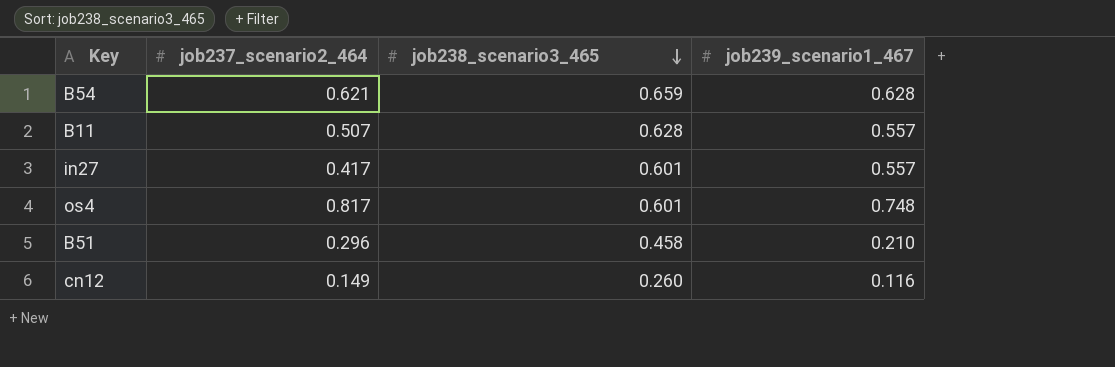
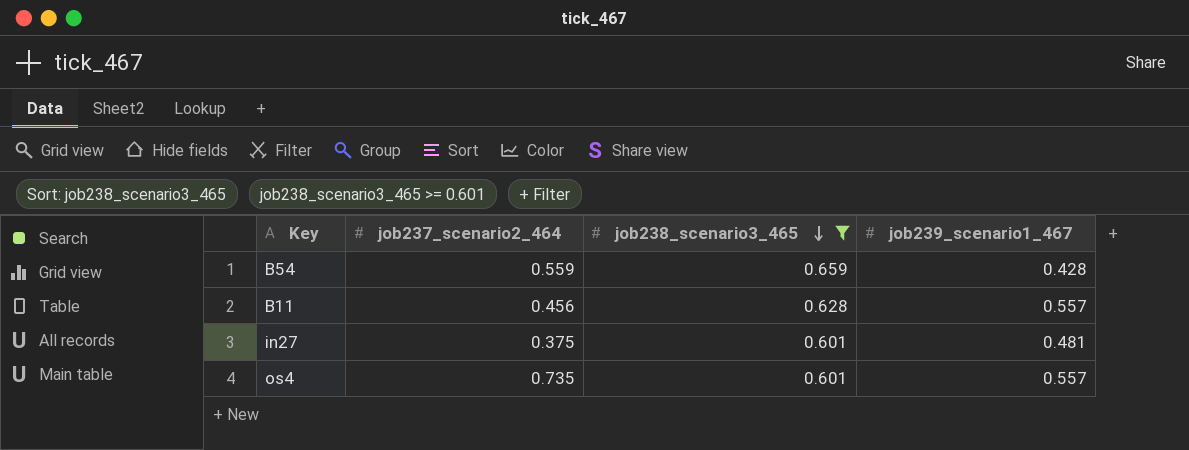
filter: none -> job238_scenario3_465 >= 0.601
B54 | job237_scenario2_464: 0.621 -> 0.559
B54 | job239_scenario1_467: 0.628 -> 0.428
B11 | job237_scenario2_464: 0.507 -> 0.456
in27 | job237_scenario2_464: 0.417 -> 0.375
in27 | job239_scenario1_467: 0.557 -> 0.481
os4 | job237_scenario2_464: 0.817 -> 0.735
os4 | job239_scenario1_467: 0.748 -> 0.557

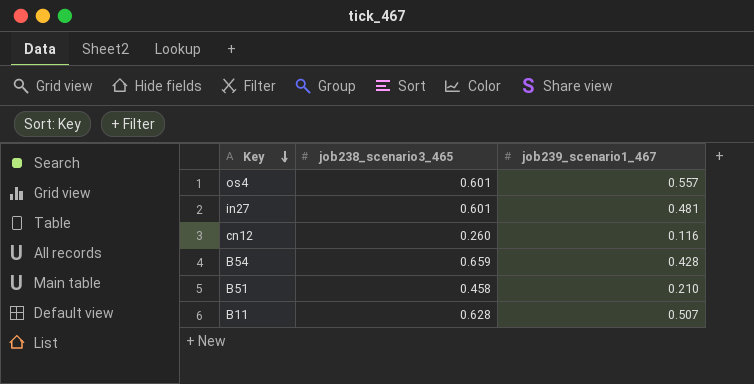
filter: job238_scenario3_465 >= 0.601 -> none
row order: job238_scenario3_465 descending -> Key descending
column job237_scenario2_464 | position: 2 -> none
B11 | job239_scenario1_467: 0.557 -> 0.507

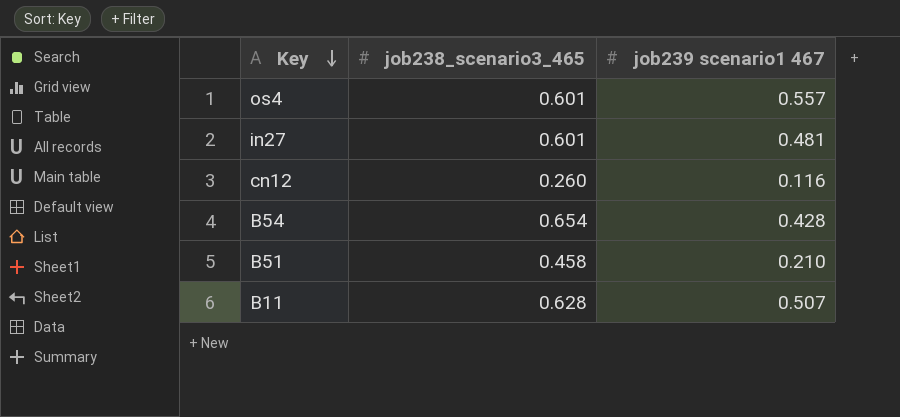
column name: job239_scenario1_467 -> job239 scenario1 467
B54 | job238_scenario3_465: 0.659 -> 0.654

